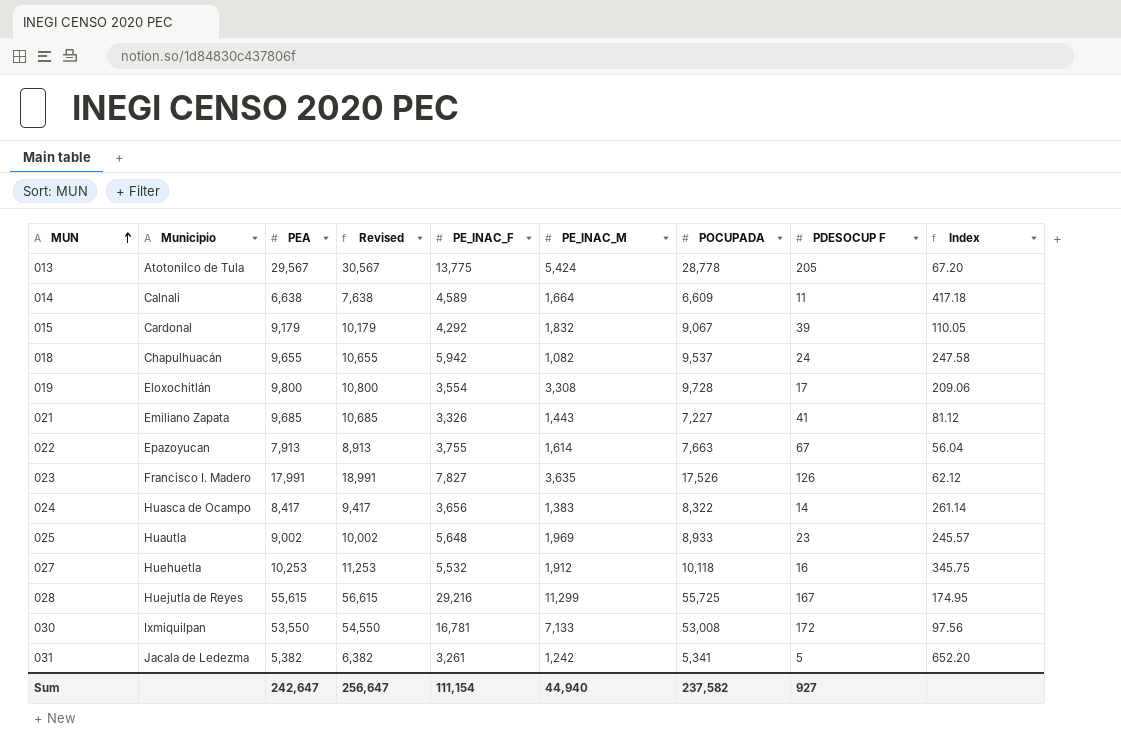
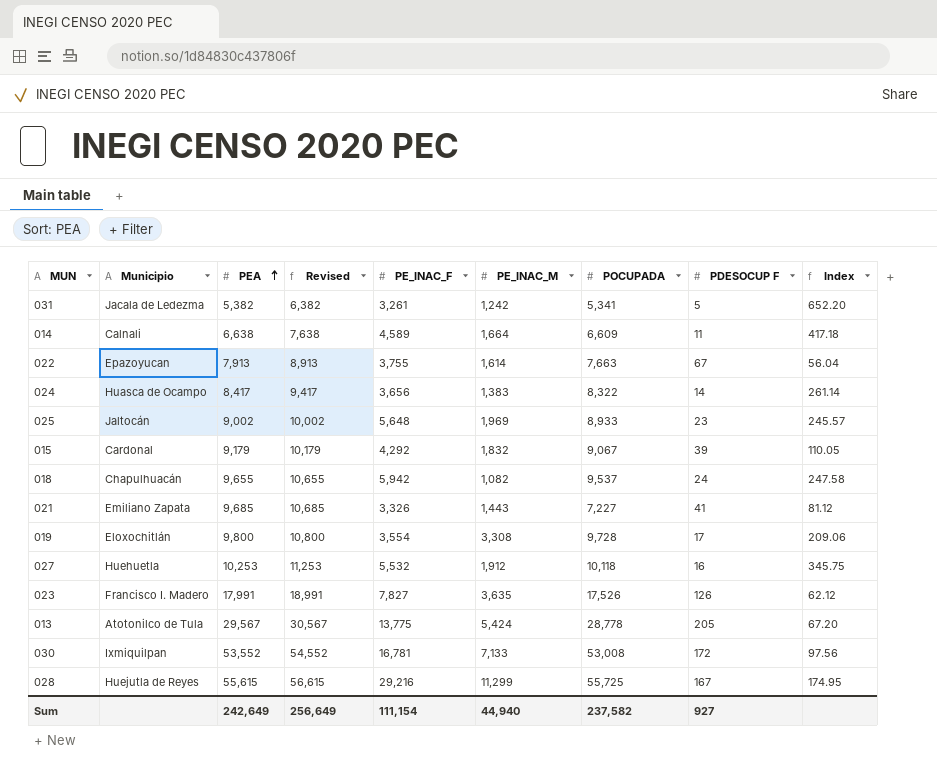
row order: MUN ascending -> PEA ascending
025 | Municipio: Huautla -> Jaltocán
030 | PEA: 53,550 -> 53,552
030 | Revised: 54,550 -> 54,552
Sum | PEA: 242,647 -> 242,649
Sum | Revised: 256,647 -> 256,649

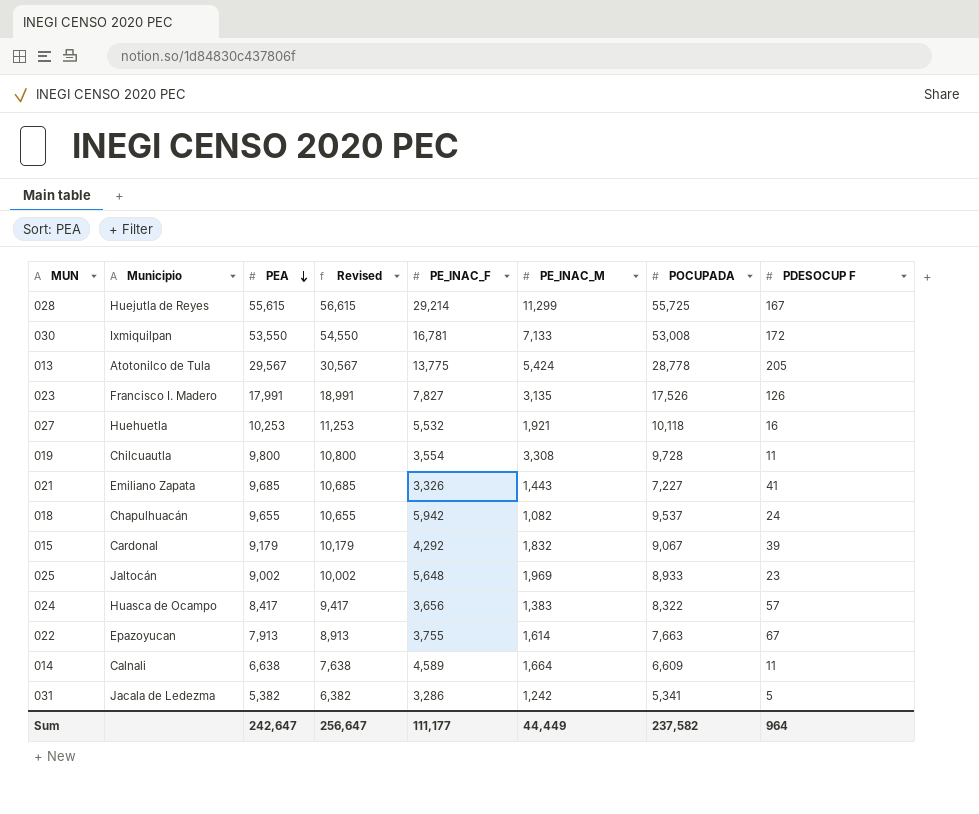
row order: PEA ascending -> PEA descending
column Index | formula: [PE_INAC_F] / [PDESOCUP F] -> none
028 | PE_INAC_F: 29,216 -> 29,214
030 | PEA: 53,552 -> 53,550
030 | Revised: 54,552 -> 54,550
023 | PE_INAC_M: 3,635 -> 3,135
027 | PE_INAC_M: 1,912 -> 1,921
019 | Municipio: Eloxochitlán -> Chilcuautla
019 | PDESOCUP F: 17 -> 11
024 | PDESOCUP F: 14 -> 57
031 | PE_INAC_F: 3,261 -> 3,286
Sum | PEA: 242,649 -> 242,647
Sum | Revised: 256,649 -> 256,647
Sum | PE_INAC_F: 111,154 -> 111,177
Sum | PE_INAC_M: 44,940 -> 44,449
Sum | PDESOCUP F: 927 -> 964

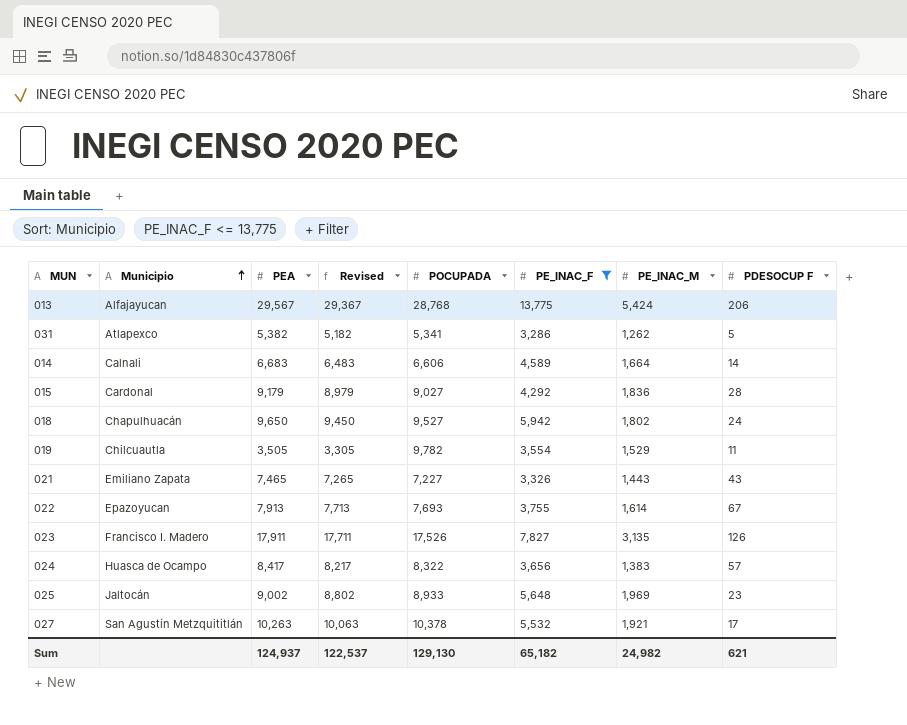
filter: none -> PE_INAC_F <= 13,775
row order: PEA descending -> Municipio ascending
column Revised | formula: [PEA] + 1000 -> [PEA] - 200
column POCUPADA | position: 7 -> 5
013 | Municipio: Atotonilco de Tula -> Alfajayucan
013 | POCUPADA: 28,778 -> 28,768
013 | PDESOCUP F: 205 -> 206
031 | Municipio: Jacala de Ledezma -> Atlapexco
031 | PE_INAC_M: 1,242 -> 1,262
014 | PEA: 6,638 -> 6,683
014 | POCUPADA: 6,609 -> 6,606
014 | PDESOCUP F: 11 -> 14
015 | POCUPADA: 9,067 -> 9,027
015 | PE_INAC_M: 1,832 -> 1,836
015 | PDESOCUP F: 39 -> 28
018 | PEA: 9,655 -> 9,650
018 | POCUPADA: 9,537 -> 9,527
018 | PE_INAC_M: 1,082 -> 1,802
019 | PEA: 9,800 -> 3,505
019 | POCUPADA: 9,728 -> 9,782
019 | PE_INAC_M: 3,308 -> 1,529
021 | PEA: 9,685 -> 7,465
021 | PDESOCUP F: 41 -> 43
022 | POCUPADA: 7,663 -> 7,693
023 | PEA: 17,991 -> 17,911
027 | Municipio: Huehuetla -> San Agustín Metzquititlán
027 | PEA: 10,253 -> 10,263
027 | POCUPADA: 10,118 -> 10,378
027 | PDESOCUP F: 16 -> 17
Sum | PEA: 242,647 -> 124,937
Sum | Revised: 256,647 -> 122,537
Sum | POCUPADA: 237,582 -> 129,130
Sum | PE_INAC_F: 111,177 -> 65,182
Sum | PE_INAC_M: 44,449 -> 24,982
Sum | PDESOCUP F: 964 -> 621

